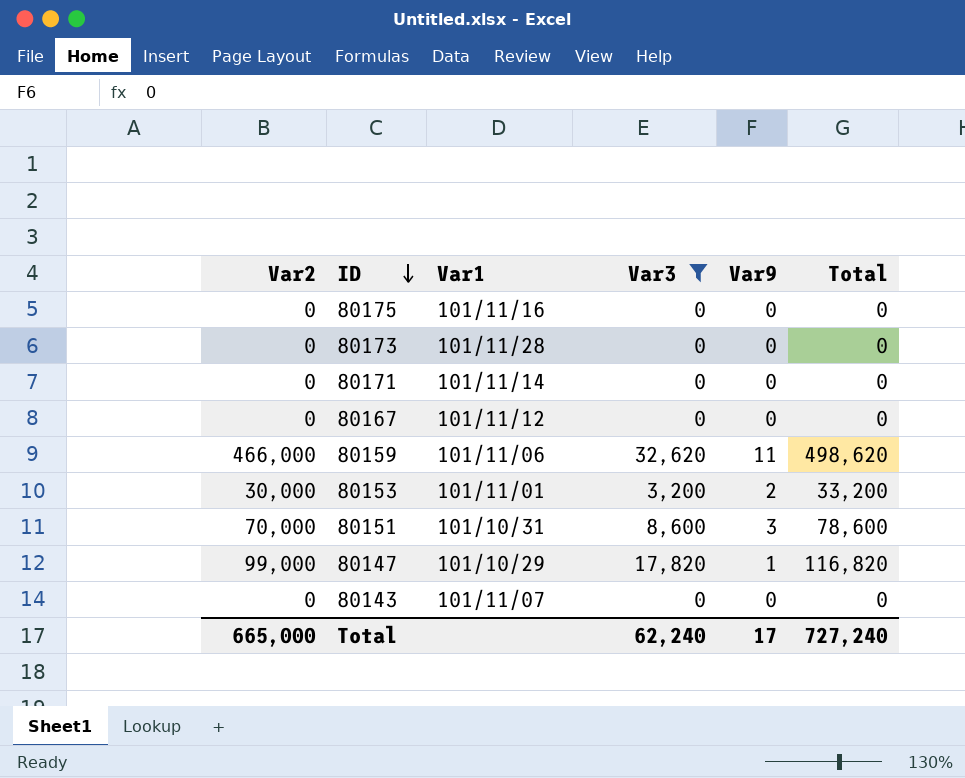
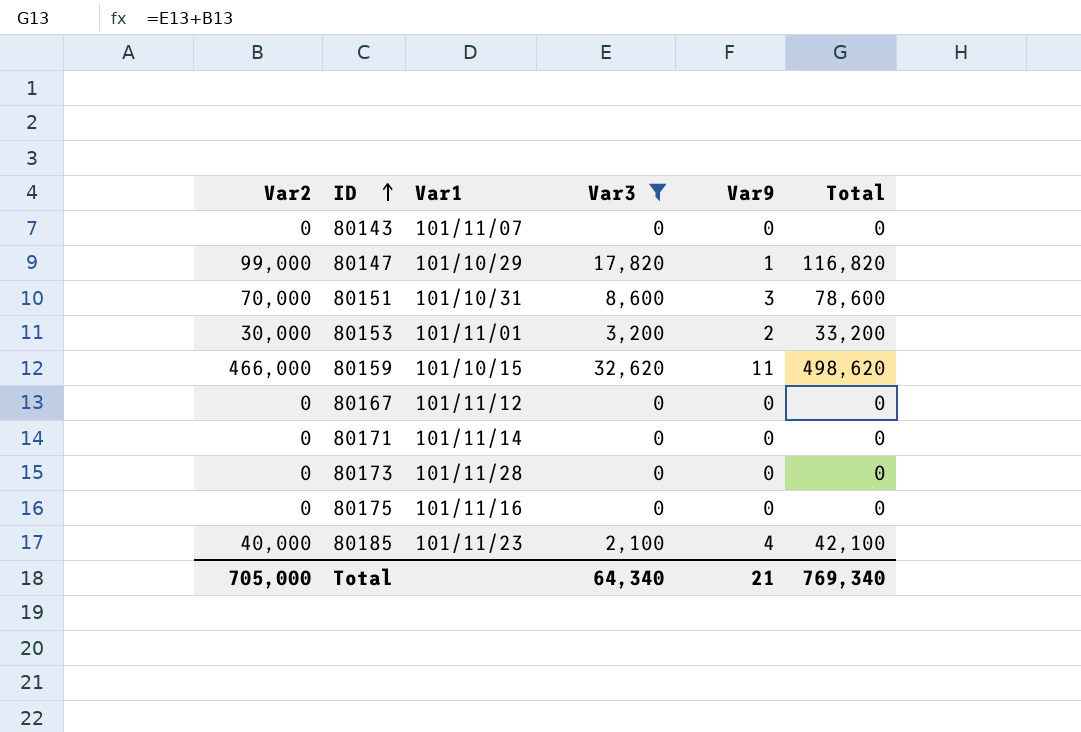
row order: ID descending -> ID ascending
80159 | Var1: 101/11/06 -> 101/10/15
row 80185: none -> 40,000 | 101/11/23 | 2,100 | 4 | 42,100
Total | Var2: 665,000 -> 705,000
Total | Var3: 62,240 -> 64,340
Total | Var9: 17 -> 21
Total | Total: 727,240 -> 769,340

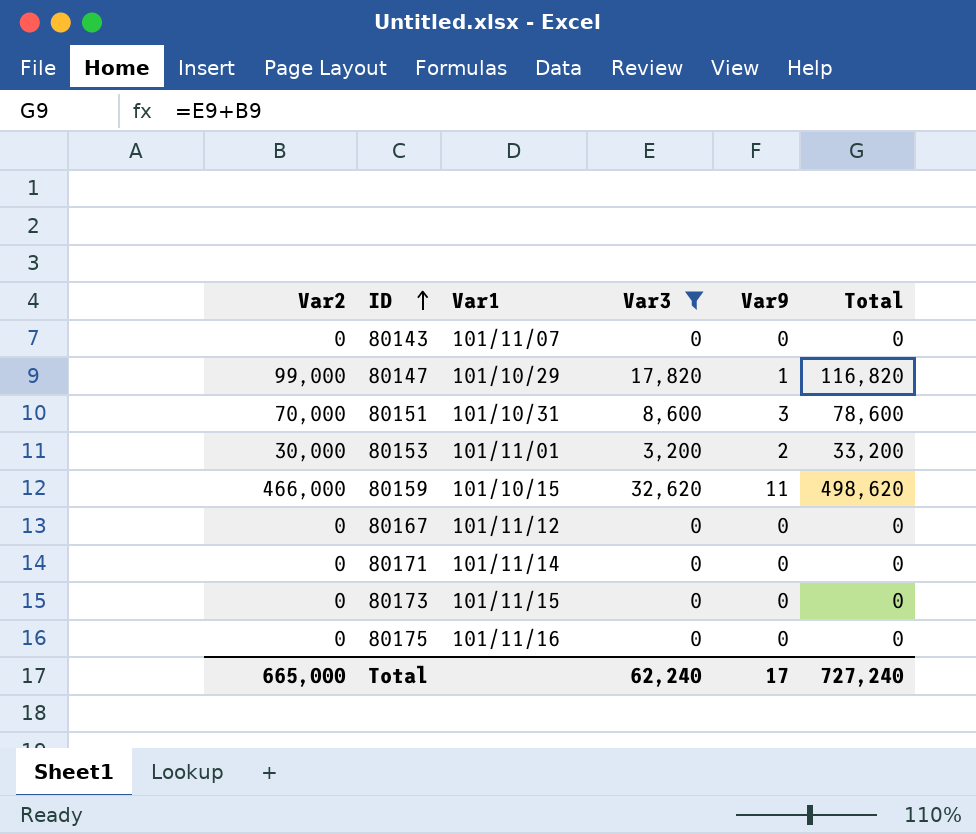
row 80185: 40,000 | 101/11/23 | 2,100 | 4 | 42,100 -> none
80173 | Var1: 101/11/28 -> 101/11/15
Total | Var2: 705,000 -> 665,000
Total | Var3: 64,340 -> 62,240
Total | Var9: 21 -> 17
Total | Total: 769,340 -> 727,240

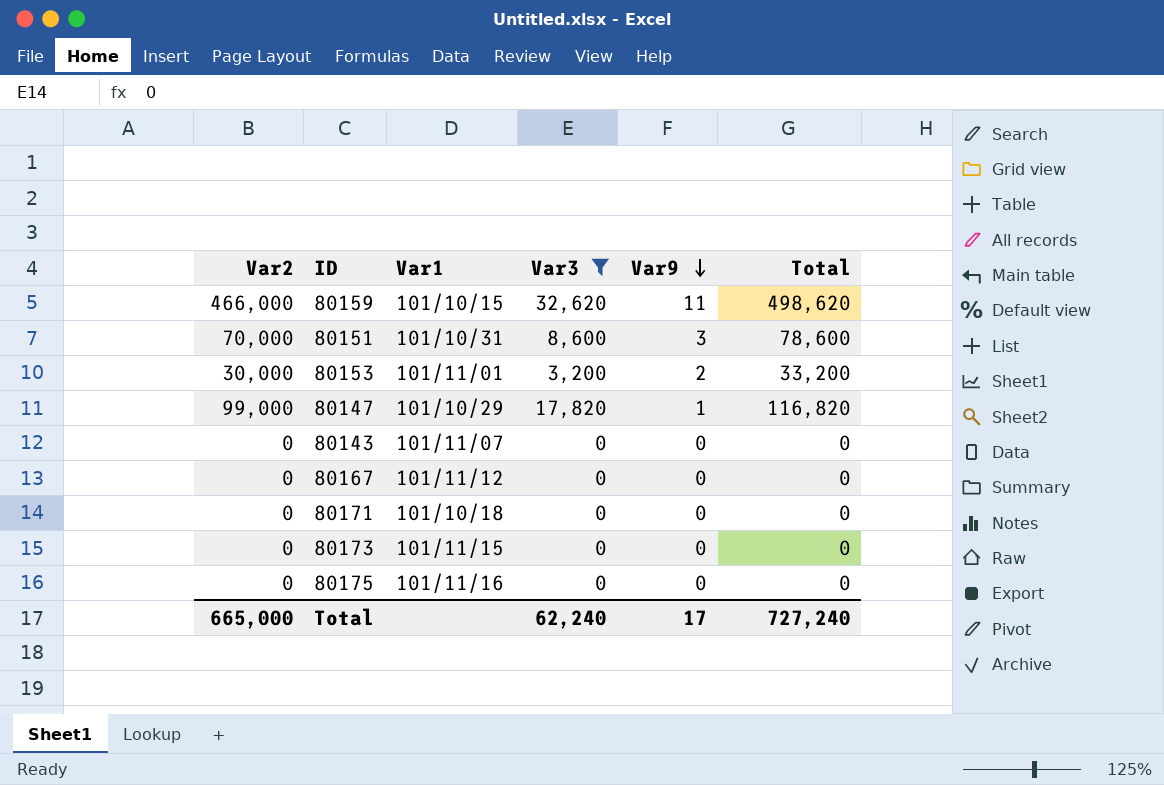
row order: ID ascending -> Var9 descending
80171 | Var1: 101/11/14 -> 101/10/18

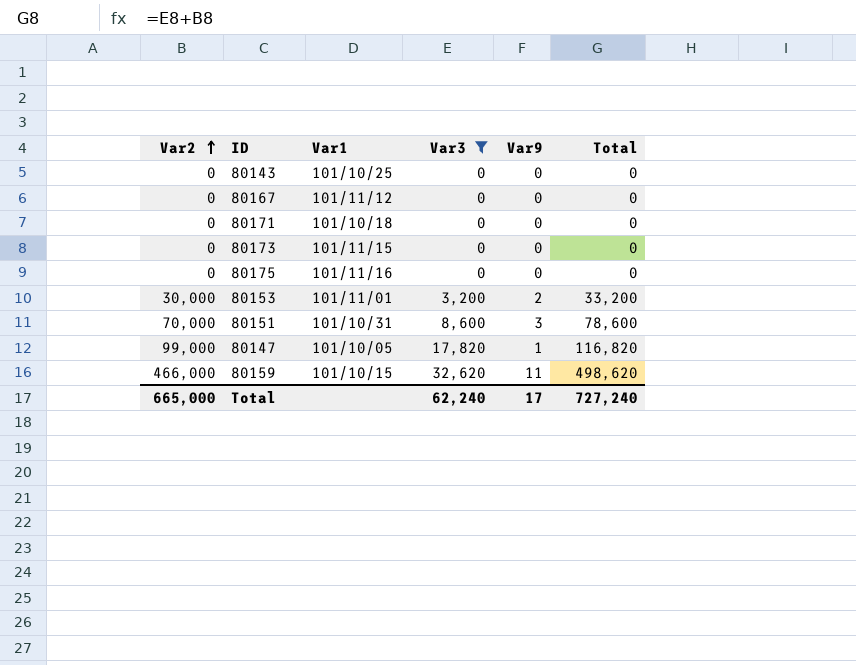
row order: Var9 descending -> Var2 ascending
80143 | Var1: 101/11/07 -> 101/10/25
80147 | Var1: 101/10/29 -> 101/10/05

